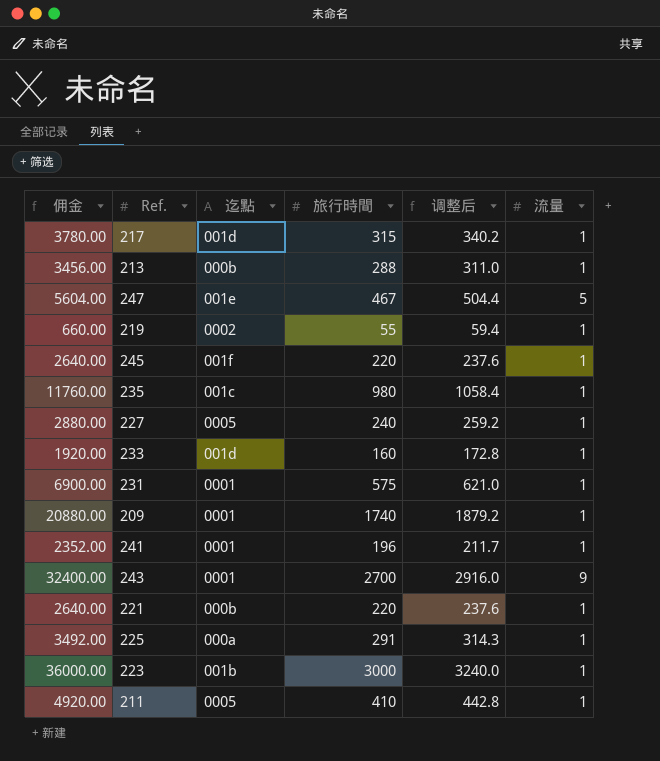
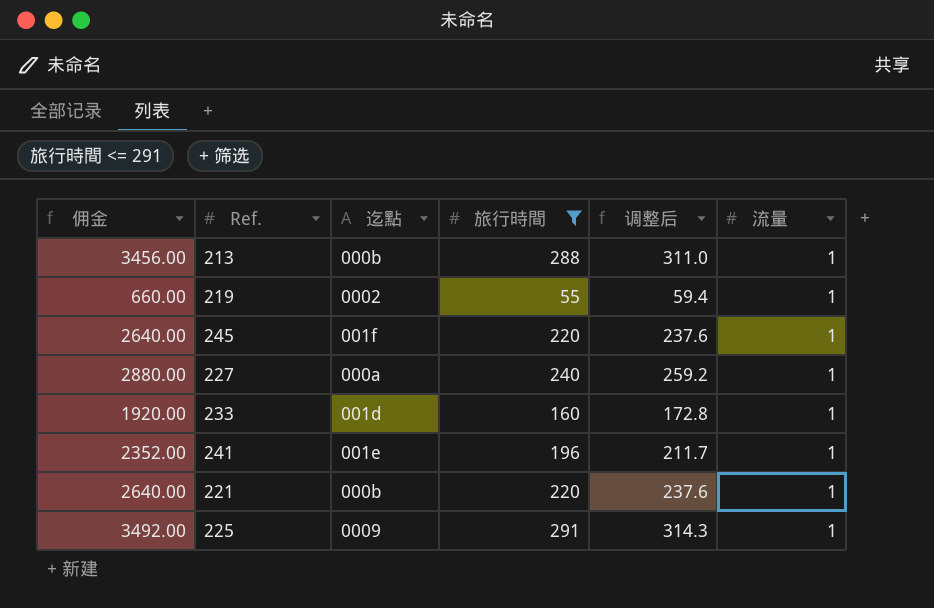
filter: none -> 旅行時間 <= 291
227 | 迄點: 0005 -> 000a
241 | 迄點: 0001 -> 001e
225 | 迄點: 000a -> 0009

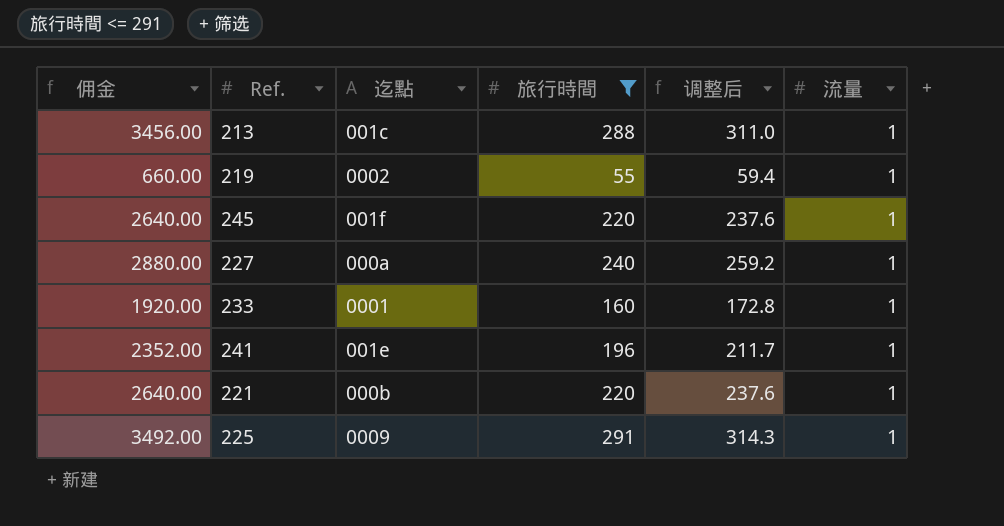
213 | 迄點: 000b -> 001c
233 | 迄點: 001d -> 0001

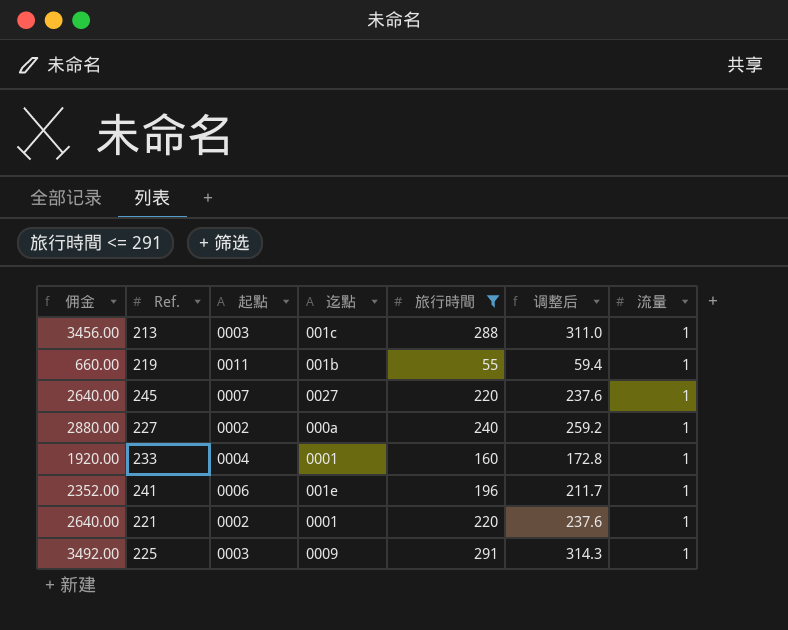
column 起點 | position: none -> 3
219 | 迄點: 0002 -> 001b
245 | 迄點: 001f -> 0027
221 | 迄點: 000b -> 0001

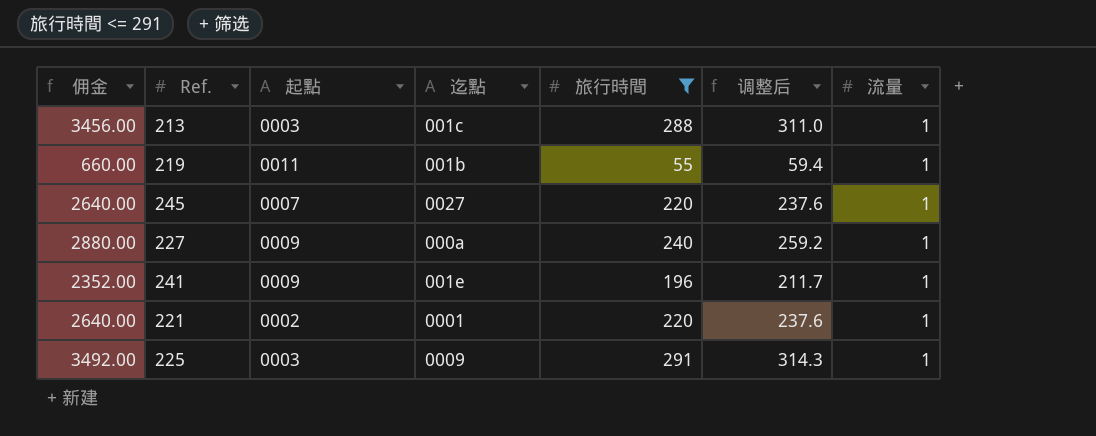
row 233: 1920.00 | 0004 | 0001 | 160 | 172.8 | 1 -> none
227 | 起點: 0002 -> 0009
241 | 起點: 0006 -> 0009

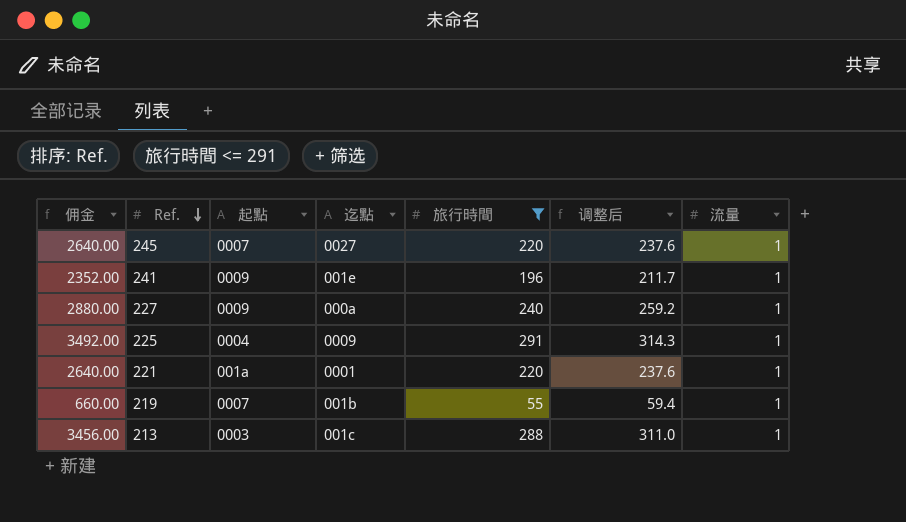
row order: none -> Ref. descending
225 | 起點: 0003 -> 0004
221 | 起點: 0002 -> 001a
219 | 起點: 0011 -> 0007

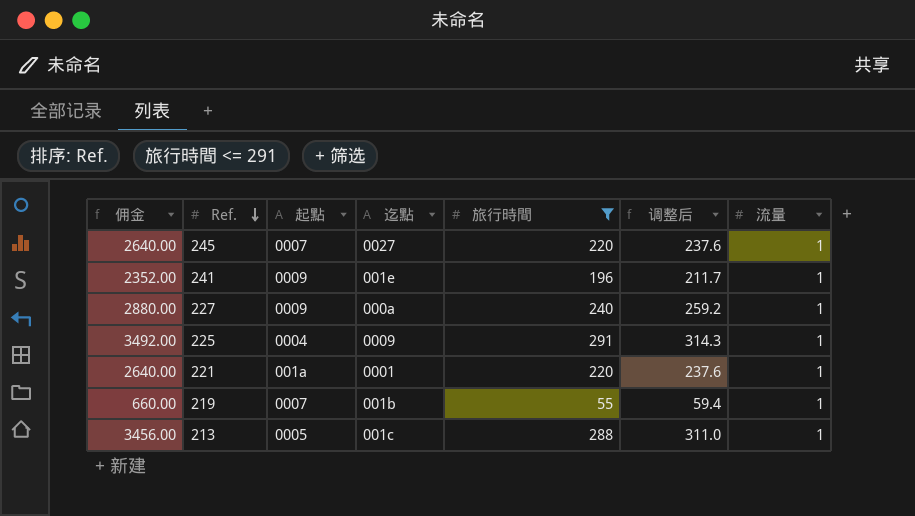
213 | 起點: 0003 -> 0005

